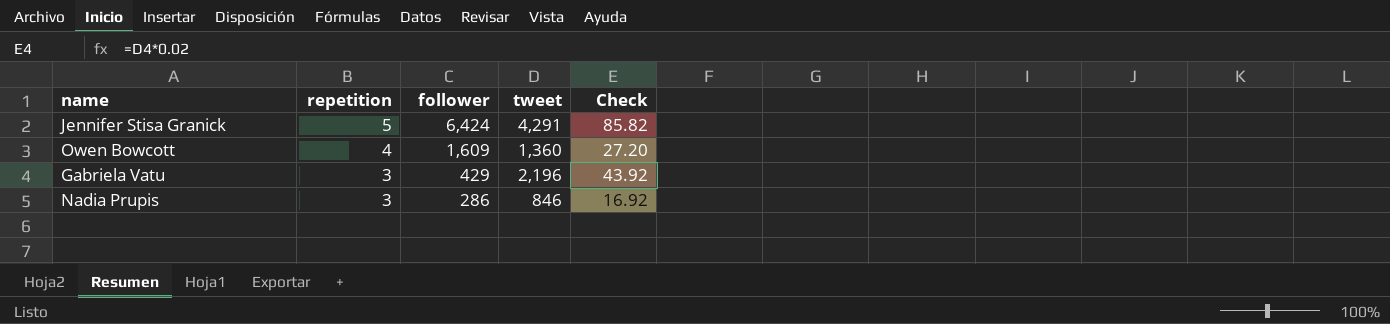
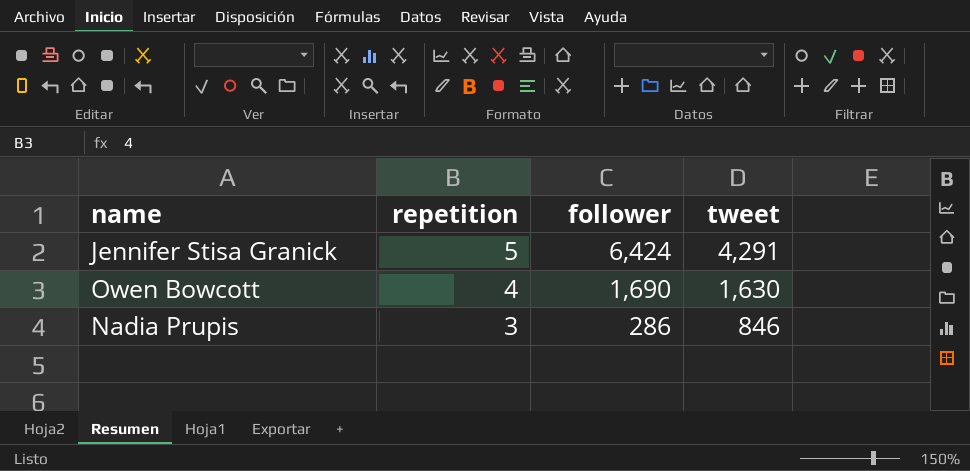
column Check | formula: [tweet] * 0.02 -> none
row Gabriela Vatu: 3 | 429 | 2,196 | 43.92 -> none
Owen Bowcott | follower: 1,609 -> 1,690
Owen Bowcott | tweet: 1,360 -> 1,630

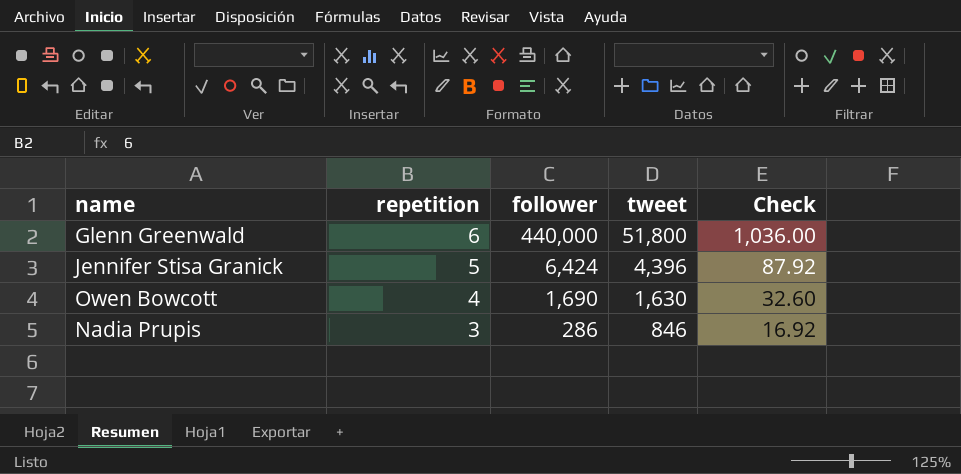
column Check | formula: none -> [tweet] * 0.02
row Glenn Greenwald: none -> 6 | 440,000 | 51,800 | 1,036.00
Jennifer Stisa Granick | tweet: 4,291 -> 4,396

